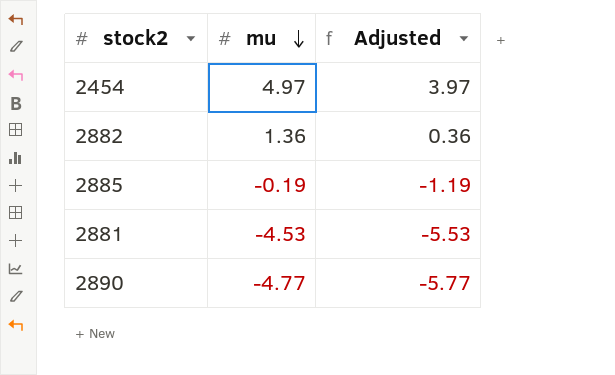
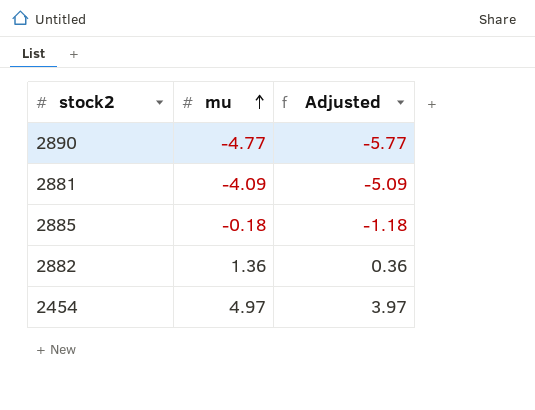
row order: mu descending -> mu ascending
2881 | mu: -4.53 -> -4.09
2881 | Adjusted: -5.53 -> -5.09
2885 | mu: -0.19 -> -0.18
2885 | Adjusted: -1.19 -> -1.18

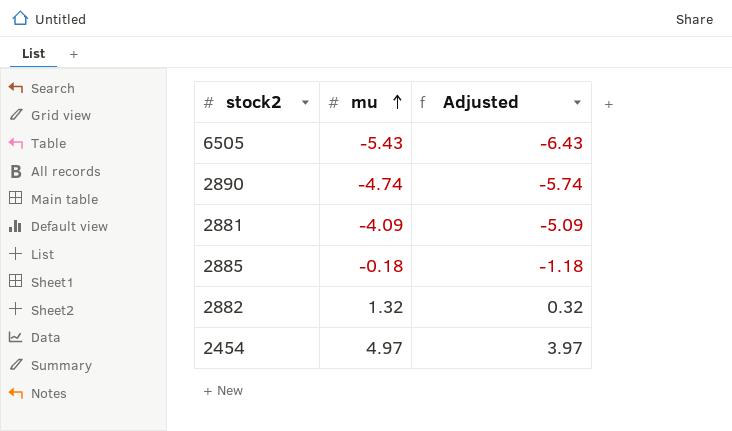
row 6505: none -> -5.43 | -6.43
2890 | mu: -4.77 -> -4.74
2890 | Adjusted: -5.77 -> -5.74
2882 | mu: 1.36 -> 1.32
2882 | Adjusted: 0.36 -> 0.32

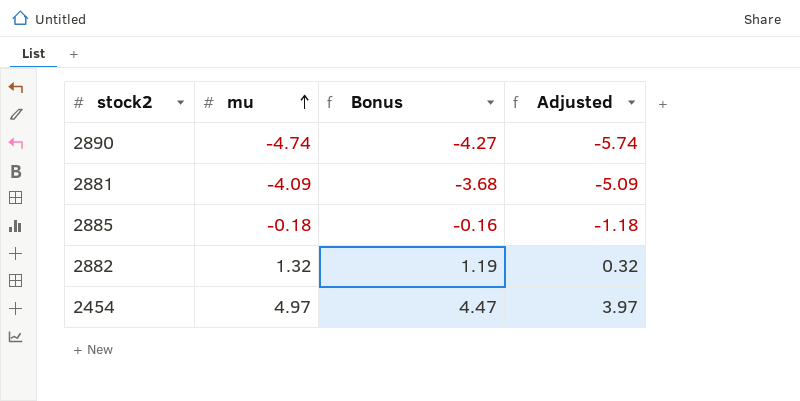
column Bonus | formula: none -> [mu] * 0.9
row 6505: -5.43 | -6.43 -> none

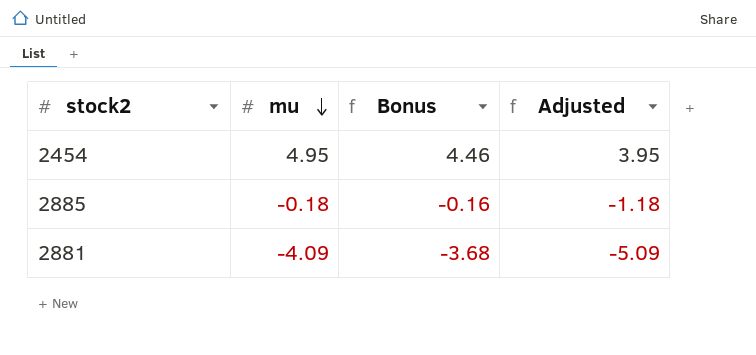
row order: mu ascending -> mu descending
row 2890: -4.74 | -4.27 | -5.74 -> none
row 2882: 1.32 | 1.19 | 0.32 -> none
2454 | mu: 4.97 -> 4.95
2454 | Bonus: 4.47 -> 4.46
2454 | Adjusted: 3.97 -> 3.95

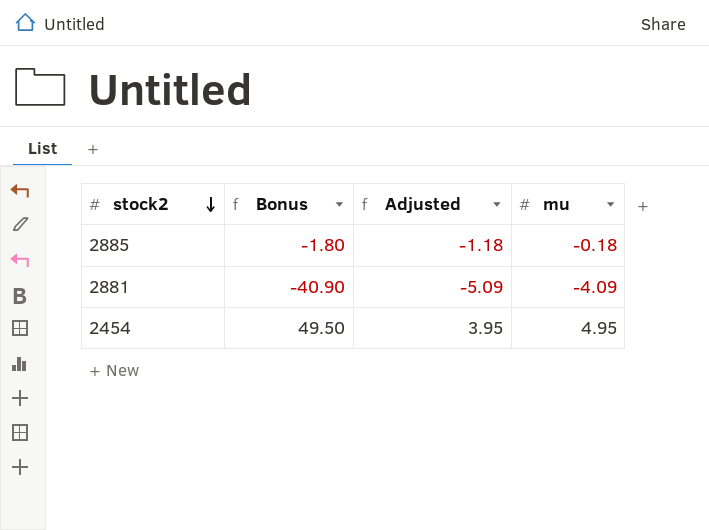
row order: mu descending -> stock2 descending
column Bonus | formula: [mu] * 0.9 -> [mu] * 10
column mu | position: 2 -> 4

